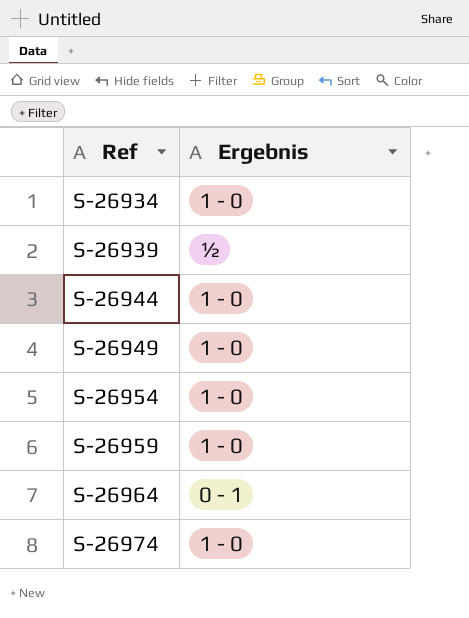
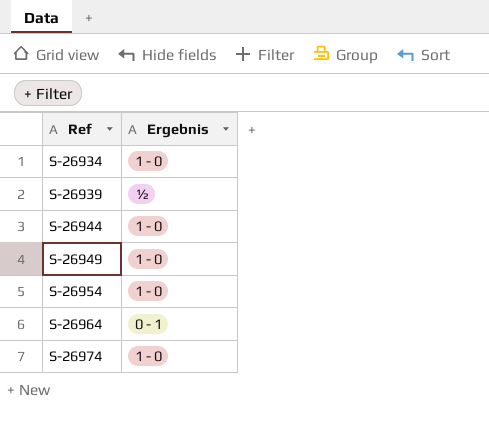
row S-26959: 1 - 0 -> none

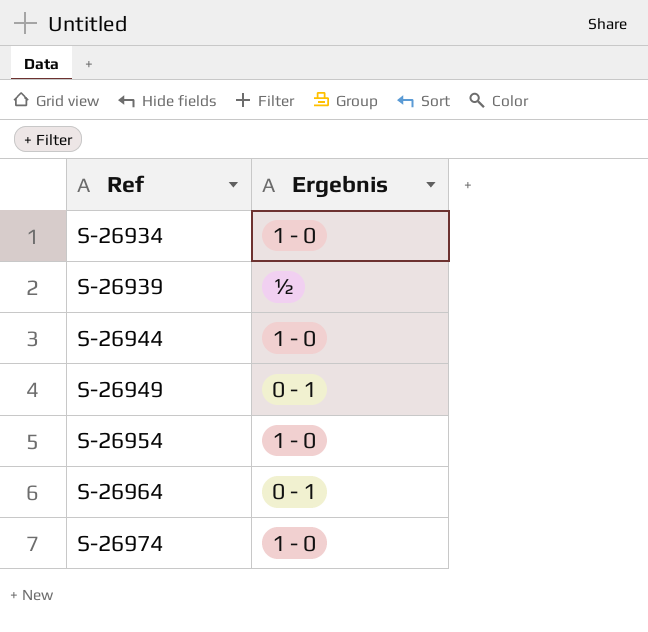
S-26949 | Ergebnis: 1 - 0 -> 0 - 1

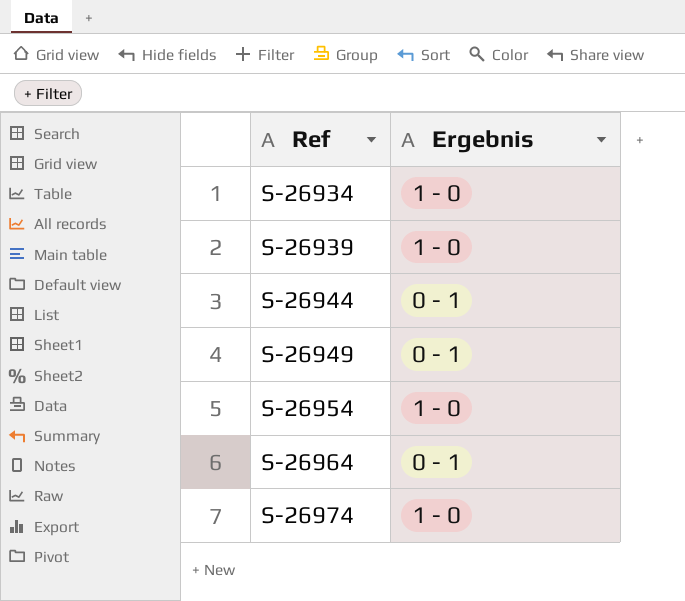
S-26939 | Ergebnis: ½ -> 1 - 0
S-26944 | Ergebnis: 1 - 0 -> 0 - 1

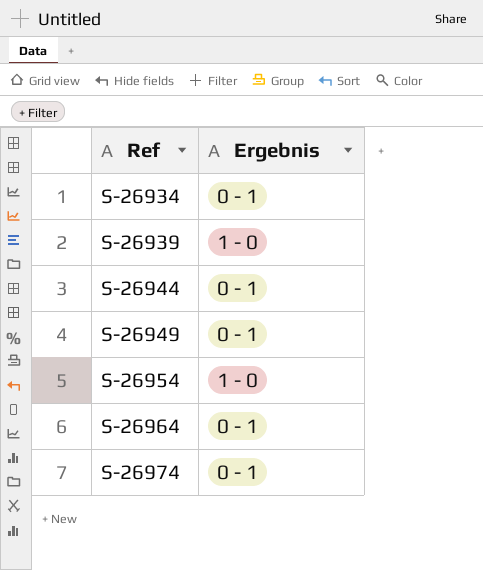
S-26934 | Ergebnis: 1 - 0 -> 0 - 1
S-26974 | Ergebnis: 1 - 0 -> 0 - 1

